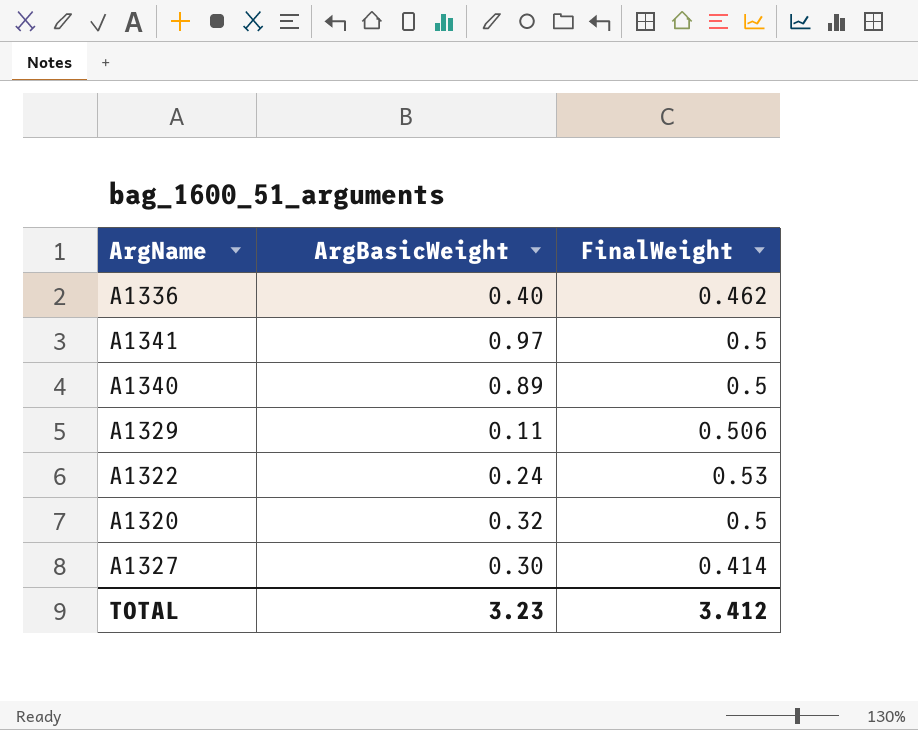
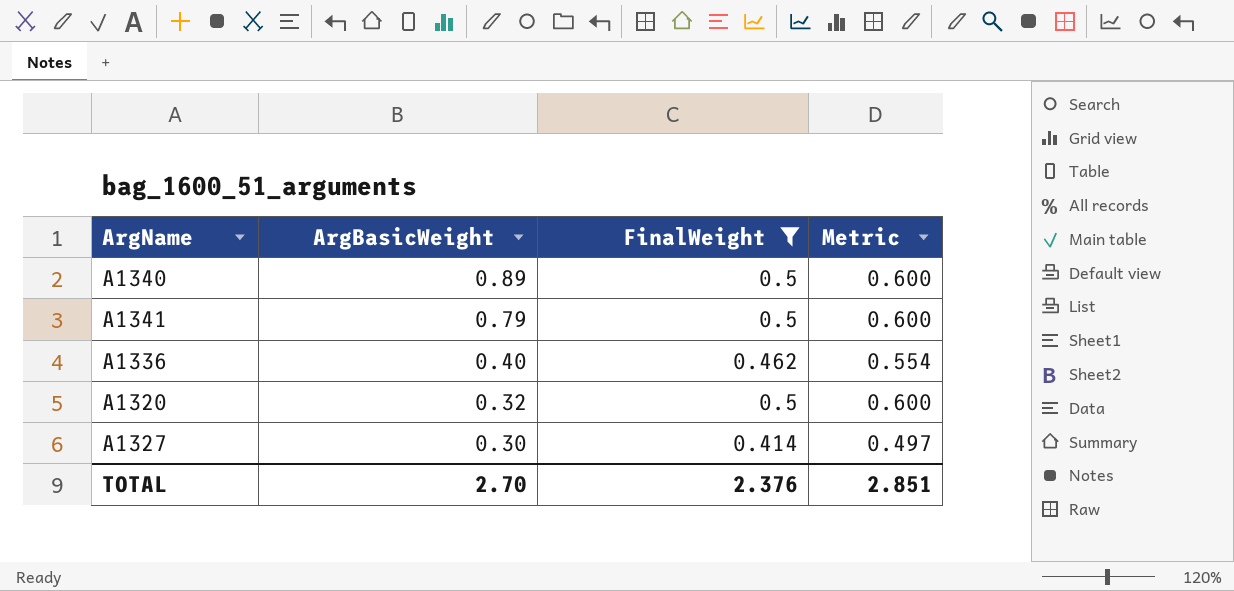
filter: none -> FinalWeight <= 0.5
row order: none -> ArgBasicWeight descending
column Metric | formula: none -> [FinalWeight] * 1.2
A1341 | ArgBasicWeight: 0.97 -> 0.79
TOTAL | ArgBasicWeight: 3.23 -> 2.70
TOTAL | FinalWeight: 3.412 -> 2.376

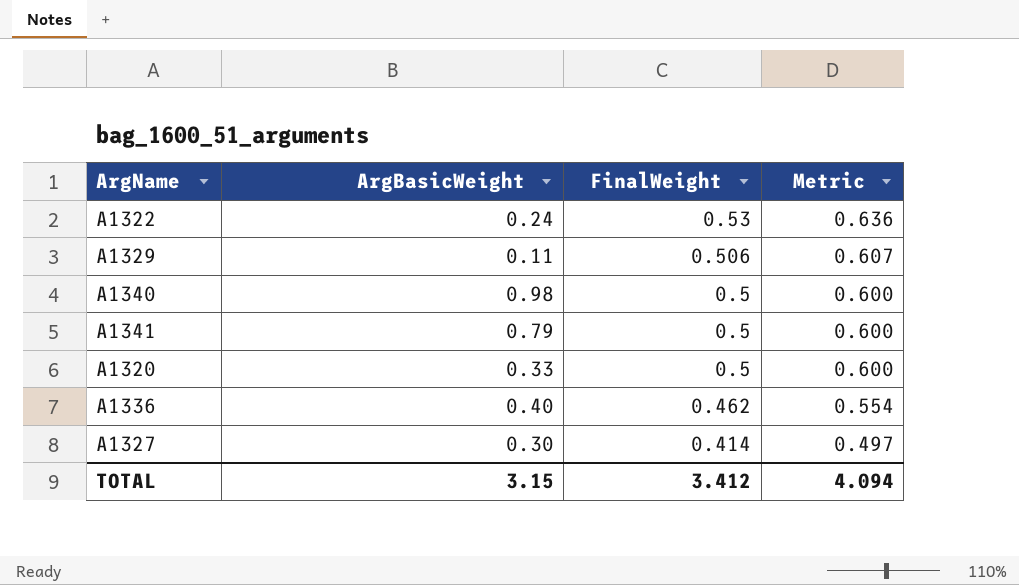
filter: FinalWeight <= 0.5 -> none
row order: ArgBasicWeight descending -> FinalWeight descending
A1340 | ArgBasicWeight: 0.89 -> 0.98
A1320 | ArgBasicWeight: 0.32 -> 0.33
TOTAL | ArgBasicWeight: 2.70 -> 3.15
TOTAL | FinalWeight: 2.376 -> 3.412
TOTAL | Metric: 2.851 -> 4.094

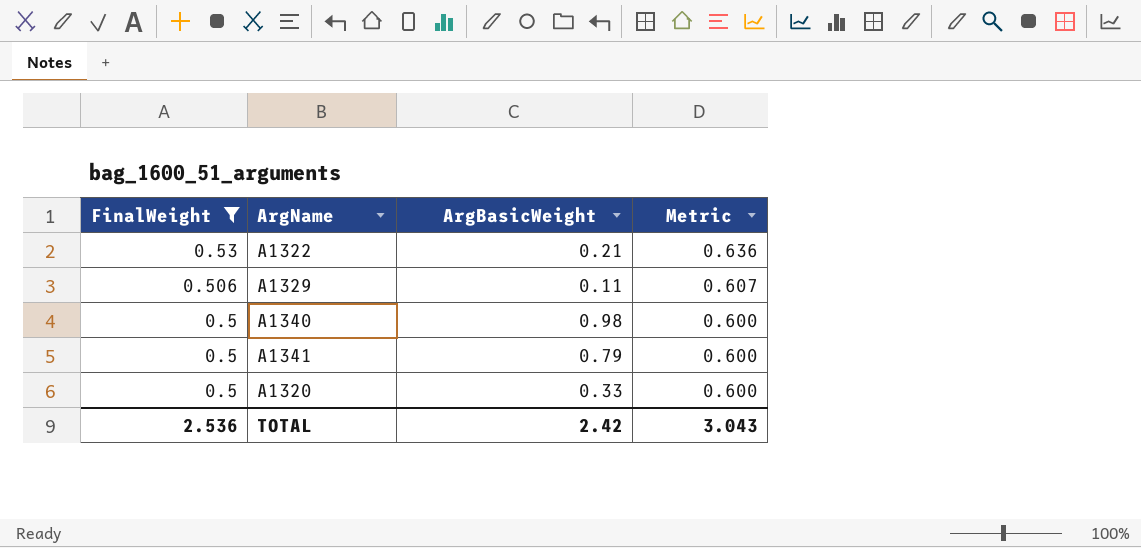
filter: none -> FinalWeight >= 0.5
column FinalWeight | position: 3 -> 1
A1322 | ArgBasicWeight: 0.24 -> 0.21
TOTAL | FinalWeight: 3.412 -> 2.536
TOTAL | ArgBasicWeight: 3.15 -> 2.42
TOTAL | Metric: 4.094 -> 3.043

